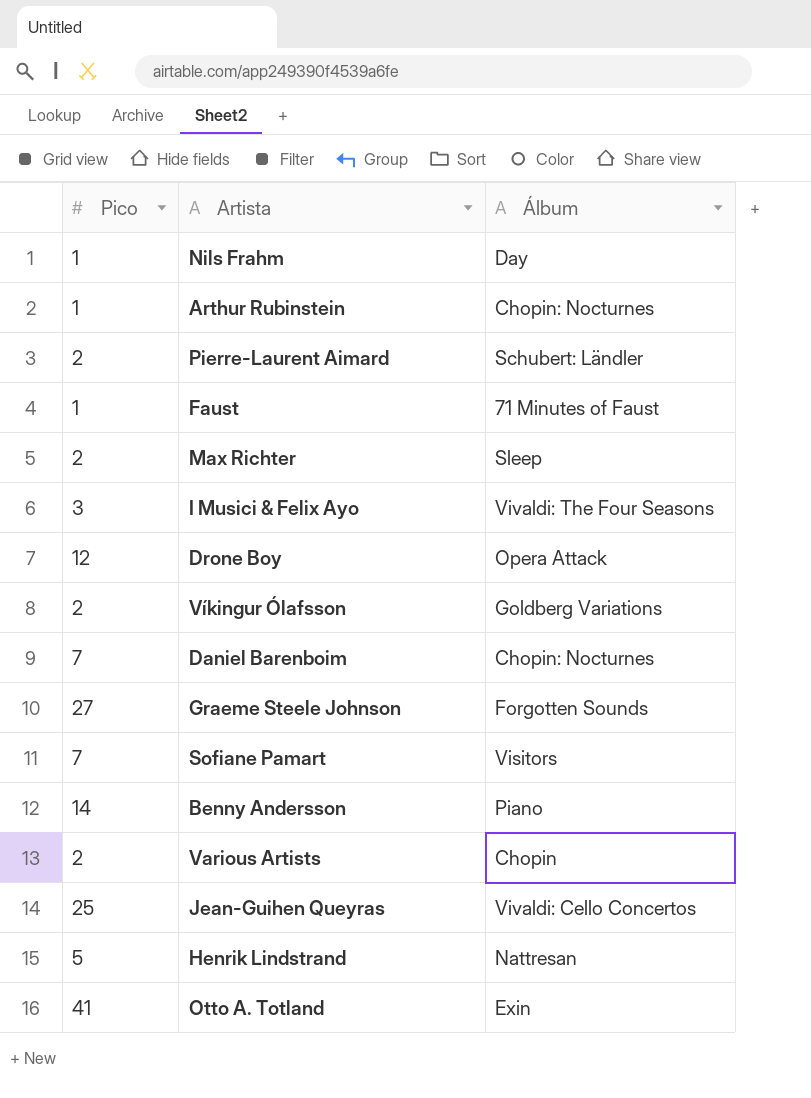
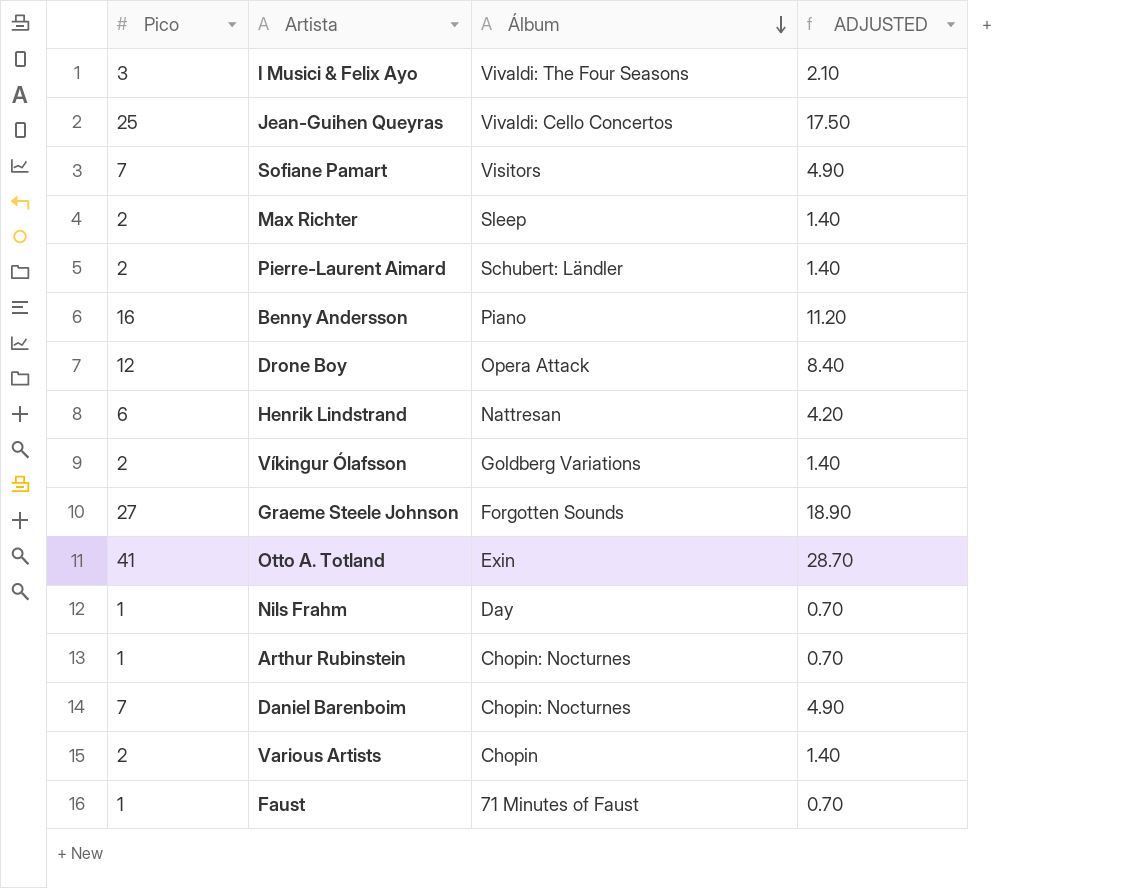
row order: none -> Álbum descending
column ADJUSTED | formula: none -> [Pico] * 0.7
Benny Andersson | Pico: 14 -> 16
Henrik Lindstrand | Pico: 5 -> 6

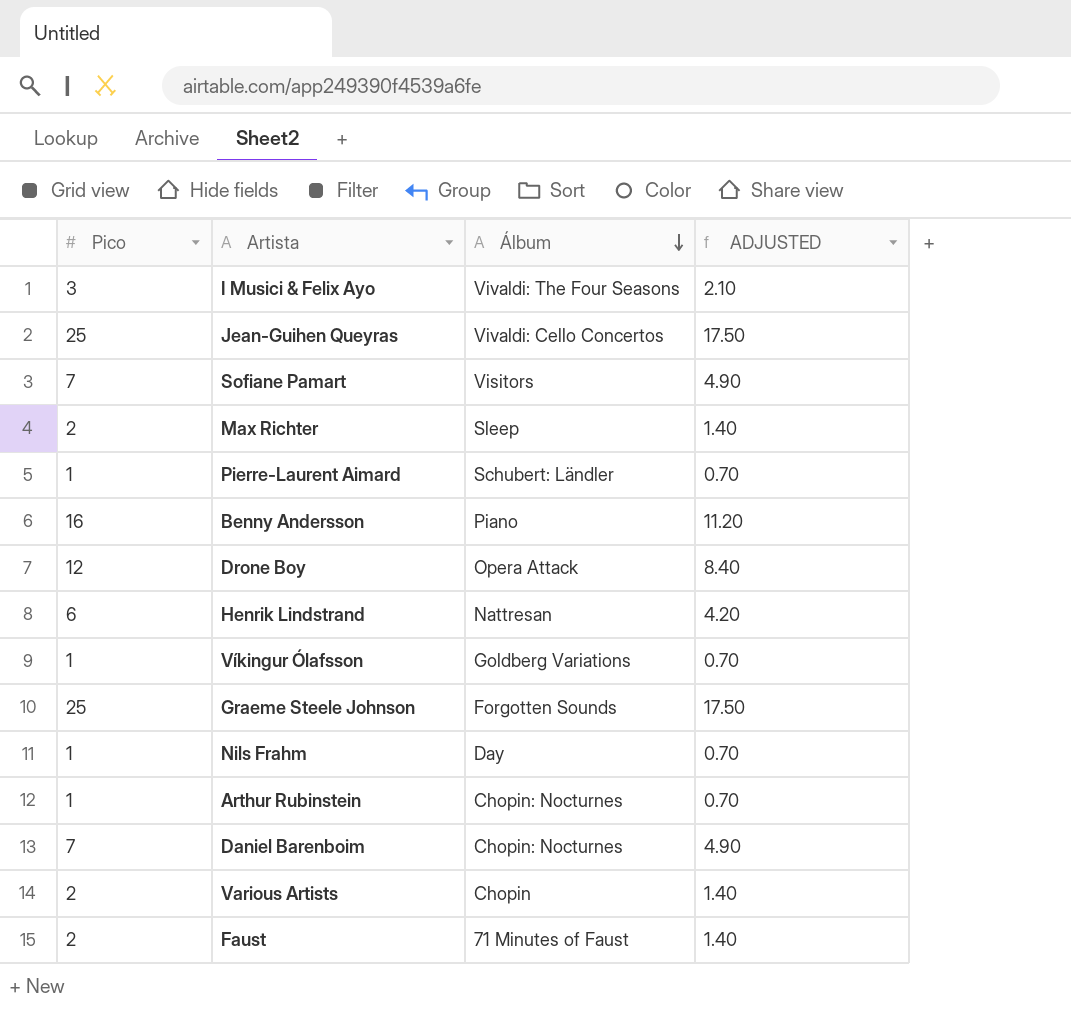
row Otto A. Totland: 41 | Exin | 28.70 -> none
Pierre-Laurent Aimard | Pico: 2 -> 1
Pierre-Laurent Aimard | ADJUSTED: 1.40 -> 0.70
Víkingur Ólafsson | Pico: 2 -> 1
Víkingur Ólafsson | ADJUSTED: 1.40 -> 0.70
Graeme Steele Johnson | Pico: 27 -> 25
Graeme Steele Johnson | ADJUSTED: 18.90 -> 17.50
Faust | Pico: 1 -> 2
Faust | ADJUSTED: 0.70 -> 1.40

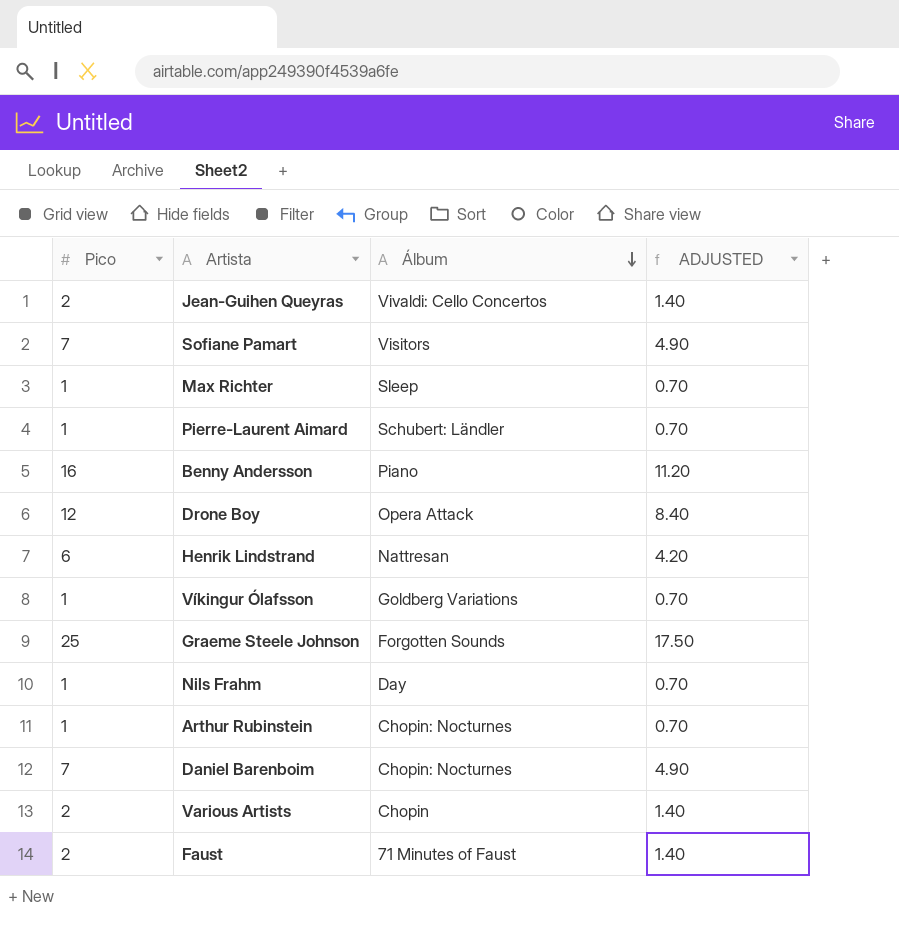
row I Musici & Felix Ayo: 3 | Vivaldi: The Four Seasons | 2.10 -> none
Jean-Guihen Queyras | Pico: 25 -> 2
Jean-Guihen Queyras | ADJUSTED: 17.50 -> 1.40
Max Richter | Pico: 2 -> 1
Max Richter | ADJUSTED: 1.40 -> 0.70

